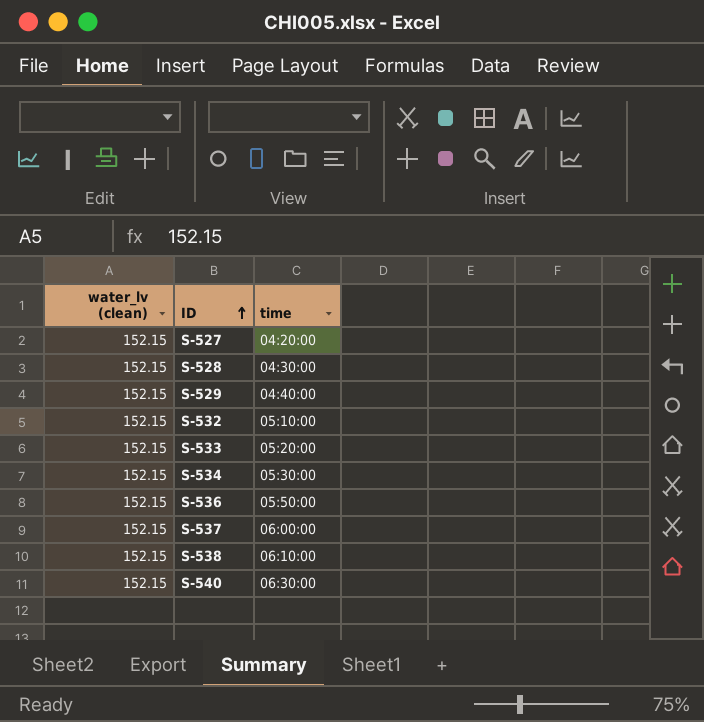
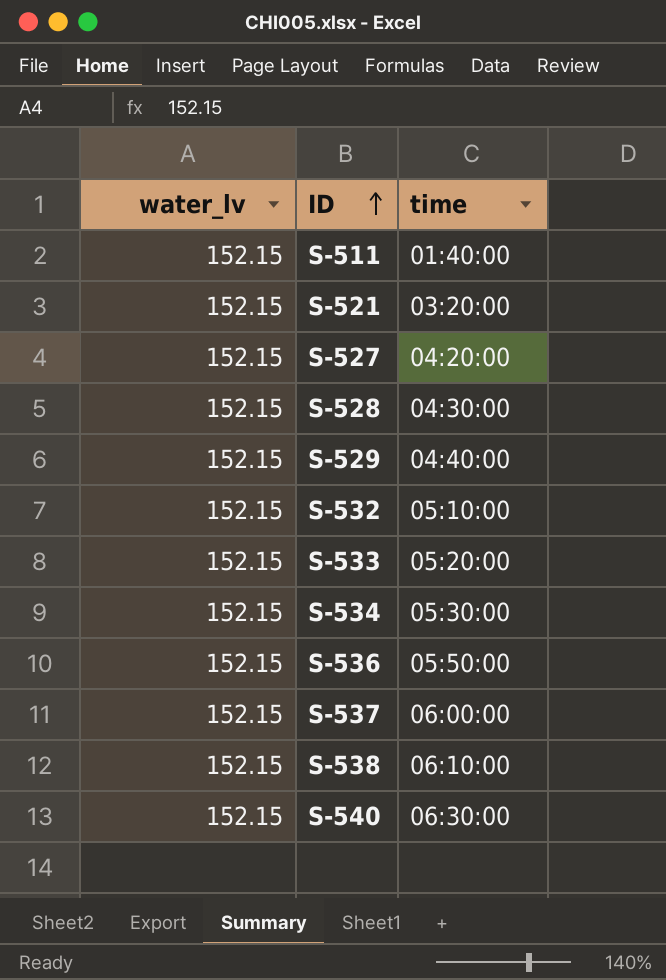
column name: water_lv (clean) -> water_lv
row S-511: none -> 152.15 | 01:40:00
row S-521: none -> 152.15 | 03:20:00

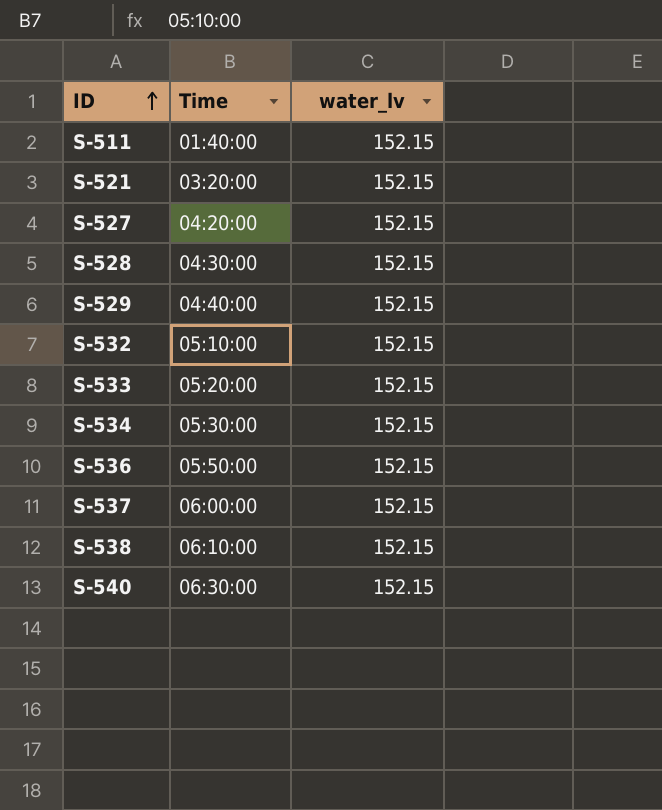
column name: time -> Time
column water_lv | position: 1 -> 3

